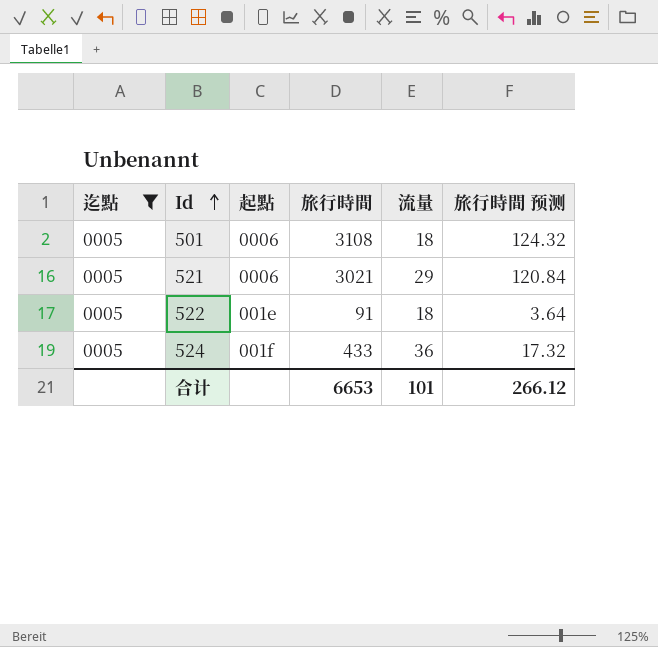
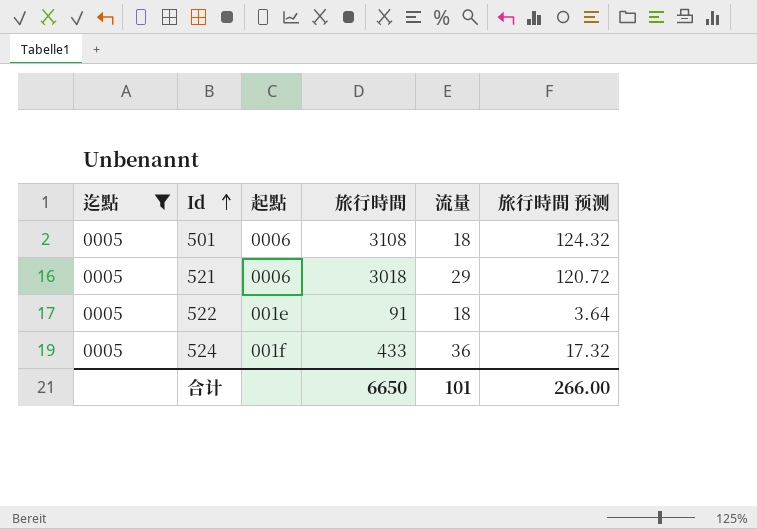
521 | 旅行時間: 3021 -> 3018
521 | 旅行時間 预测: 120.84 -> 120.72
合计 | 旅行時間: 6653 -> 6650
合计 | 旅行時間 预测: 266.12 -> 266.00

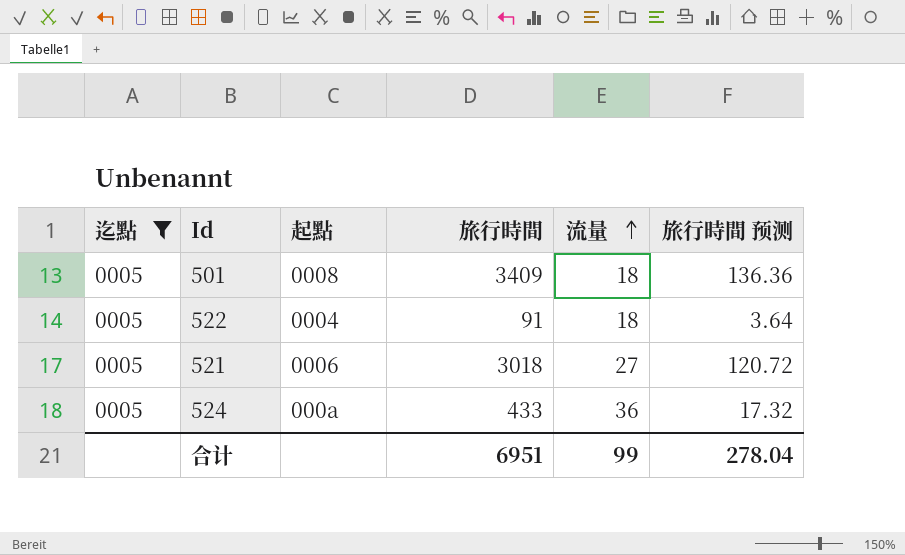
row order: Id ascending -> 流量 ascending
501 | 起點: 0006 -> 0008
501 | 旅行時間: 3108 -> 3409
501 | 旅行時間 预测: 124.32 -> 136.36
522 | 起點: 001e -> 0004
521 | 流量: 29 -> 27
524 | 起點: 001f -> 000a
合计 | 旅行時間: 6650 -> 6951
合计 | 流量: 101 -> 99
合计 | 旅行時間 预测: 266.00 -> 278.04

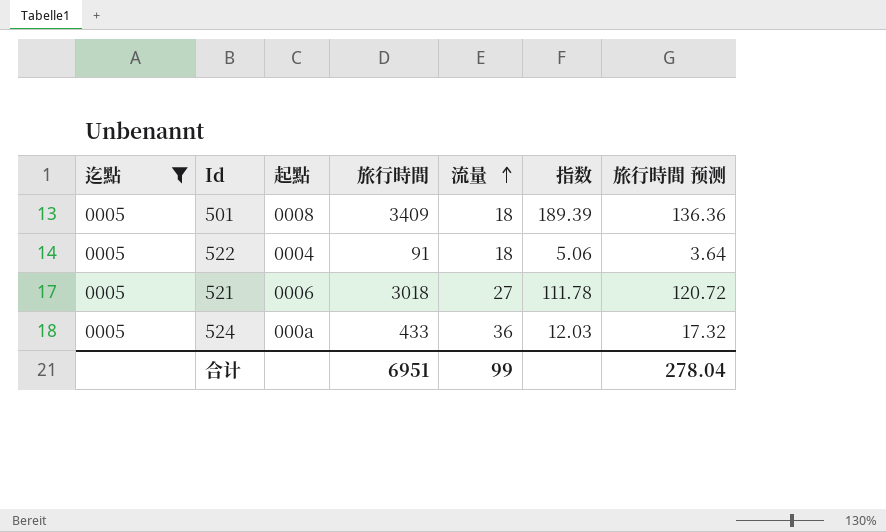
column 指数 | formula: none -> [旅行時間] / [流量]

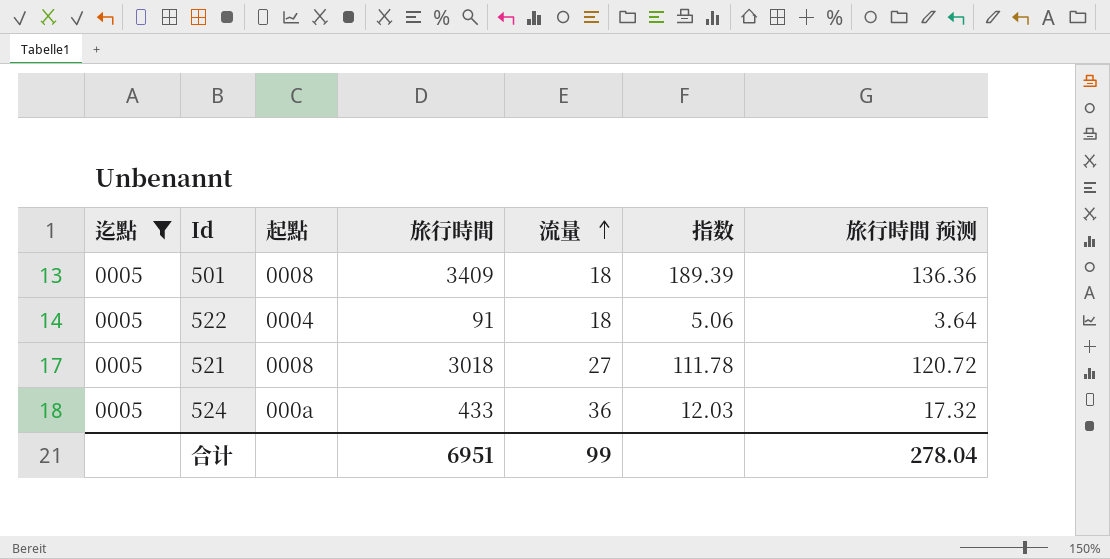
521 | 起點: 0006 -> 0008

